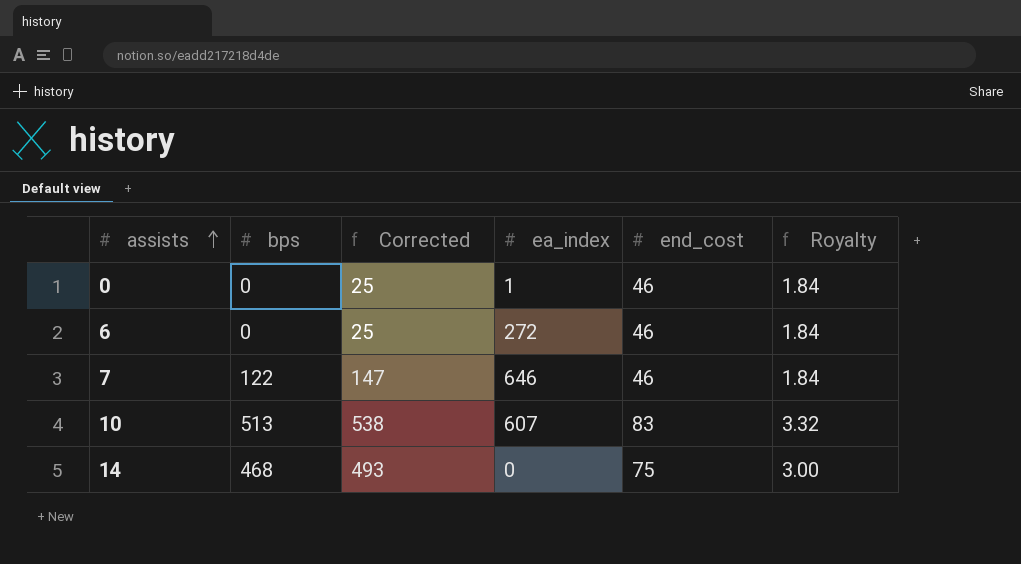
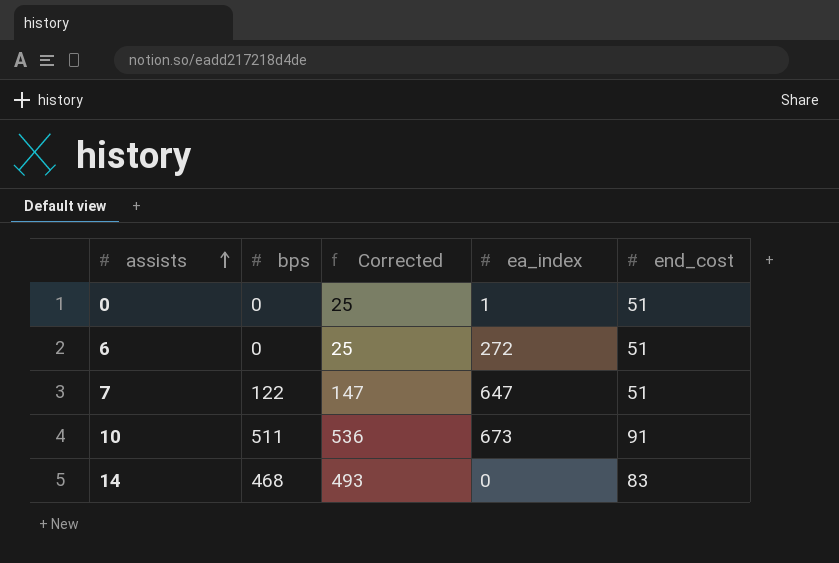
column Royalty | formula: [end_cost] * 0.04 -> none
0 | end_cost: 46 -> 51
6 | end_cost: 46 -> 51
7 | ea_index: 646 -> 647
7 | end_cost: 46 -> 51
10 | bps: 513 -> 511
10 | Corrected: 538 -> 536
10 | ea_index: 607 -> 673
10 | end_cost: 83 -> 91
14 | end_cost: 75 -> 83

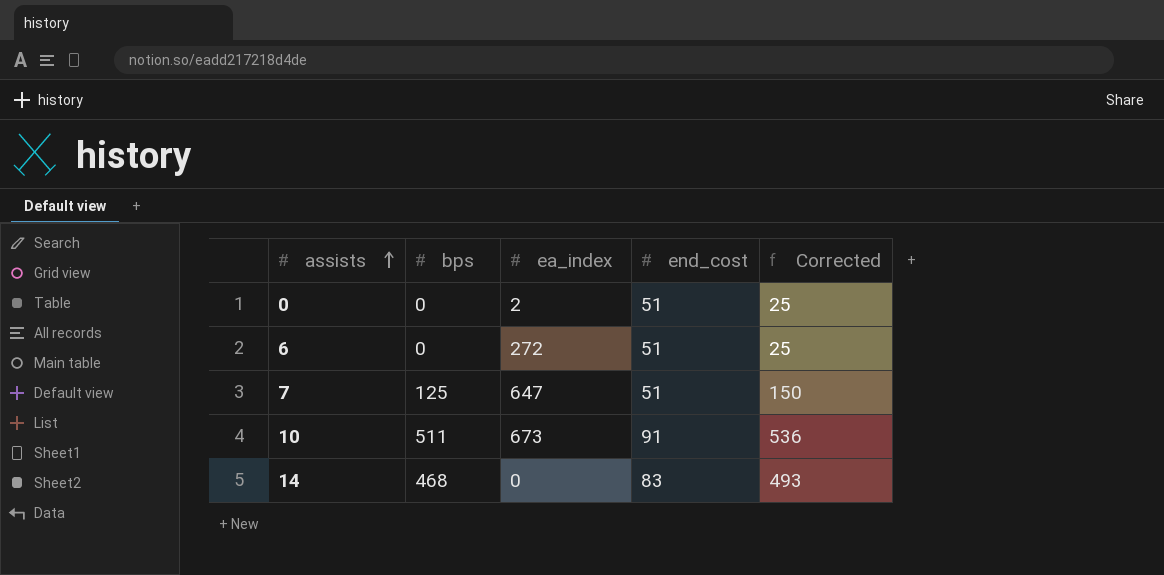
column Corrected | position: 3 -> 5
0 | ea_index: 1 -> 2
7 | bps: 122 -> 125
7 | Corrected: 147 -> 150

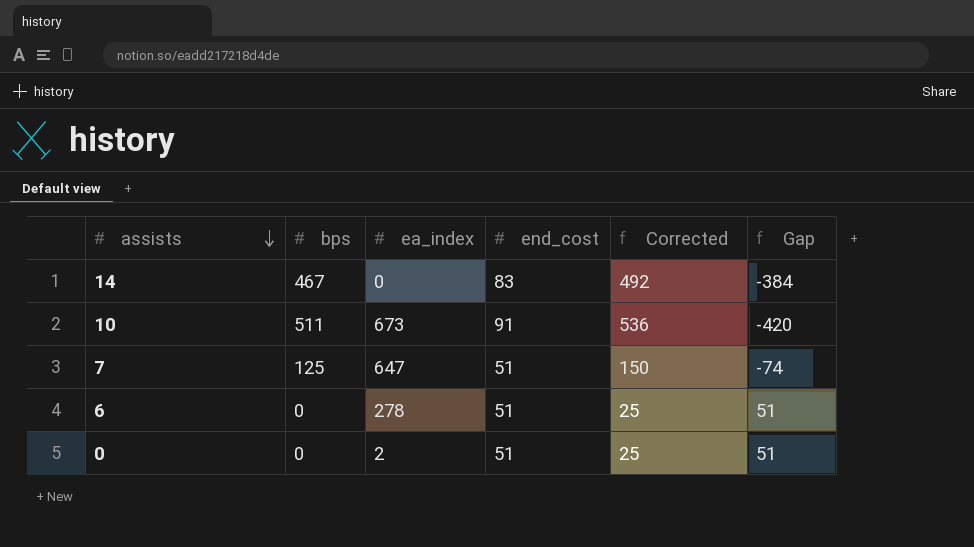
row order: assists ascending -> assists descending
column Gap | formula: none -> [end_cost] - [bps]
14 | bps: 468 -> 467
14 | Corrected: 493 -> 492
6 | ea_index: 272 -> 278

